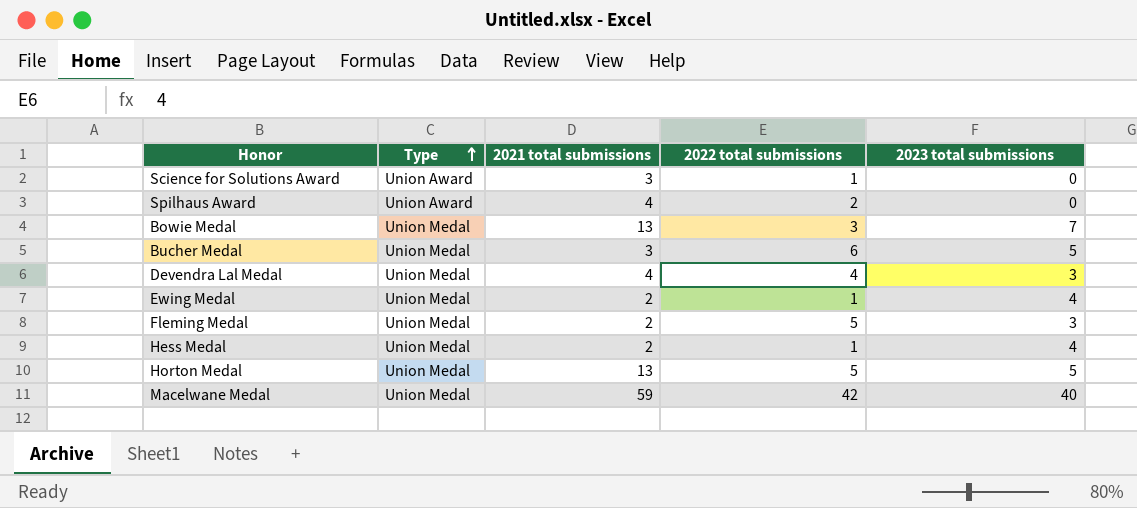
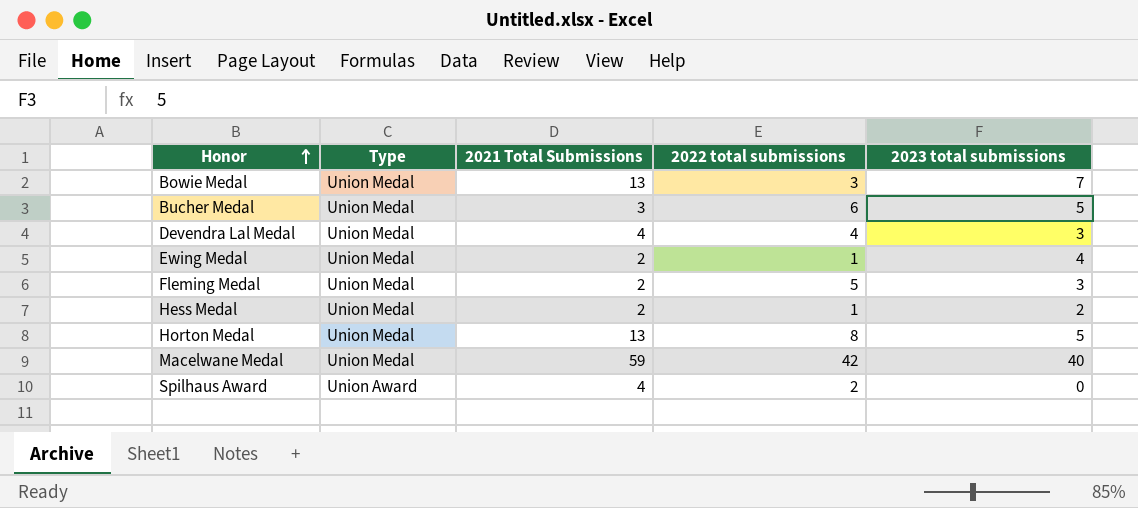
row order: Type ascending -> Honor ascending
column name: 2021 total submissions -> 2021 Total Submissions
row Science for Solutions Award: Union Award | 3 | 1 | 0 -> none
Hess Medal | 2023 total submissions: 4 -> 2
Horton Medal | 2022 total submissions: 5 -> 8

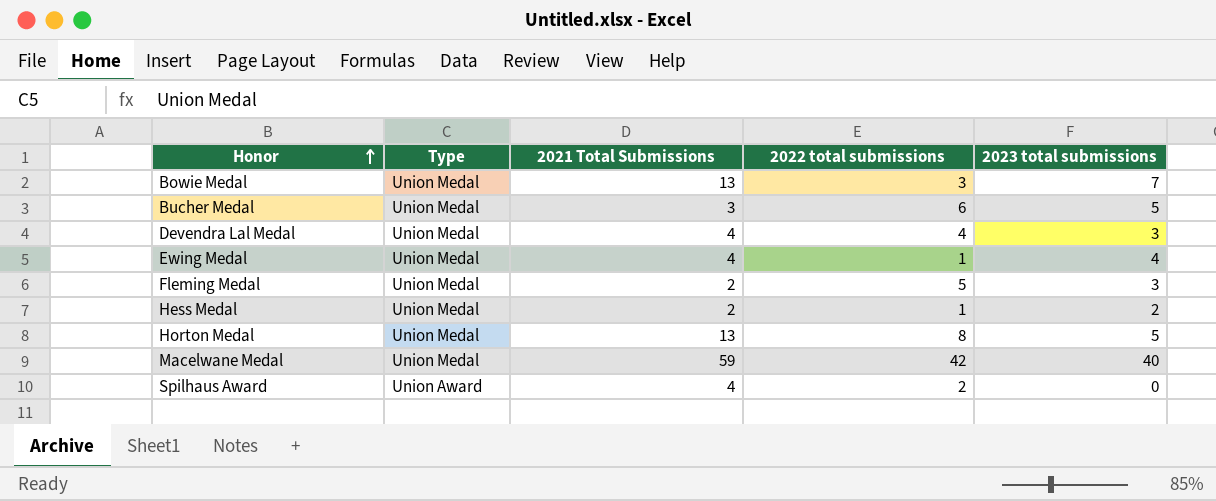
Ewing Medal | 2021 Total Submissions: 2 -> 4

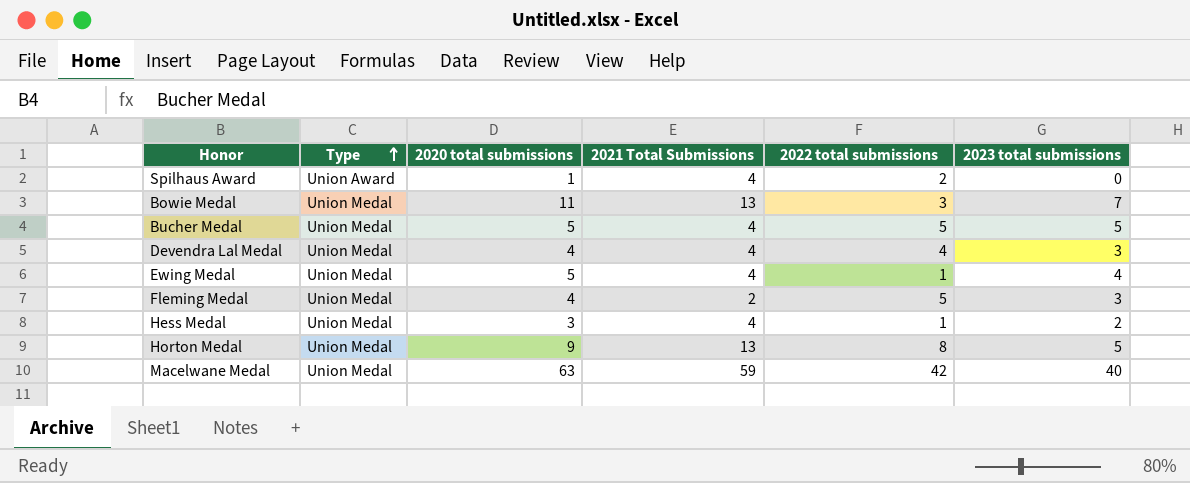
row order: Honor ascending -> Type ascending
column 2020 total submissions | position: none -> 3
Bucher Medal | 2021 Total Submissions: 3 -> 4
Bucher Medal | 2022 total submissions: 6 -> 5
Hess Medal | 2021 Total Submissions: 2 -> 4

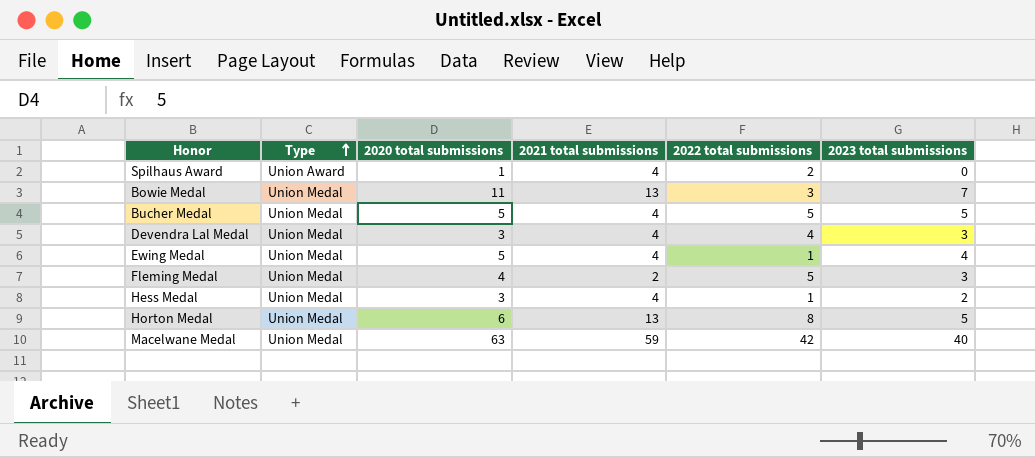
column name: 2021 Total Submissions -> 2021 total submissions
Devendra Lal Medal | 2020 total submissions: 4 -> 3
Horton Medal | 2020 total submissions: 9 -> 6

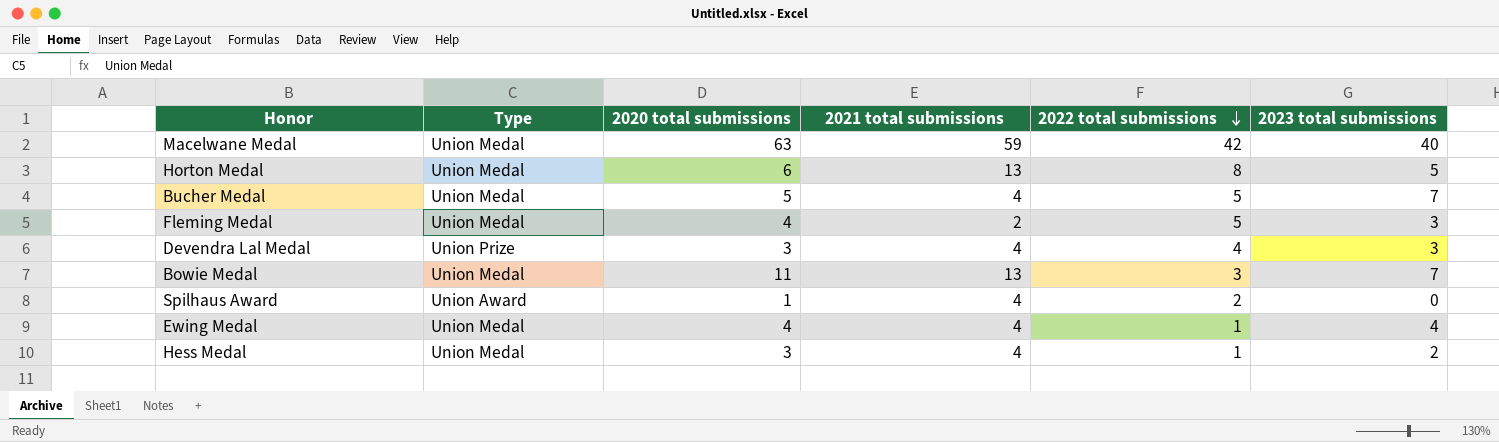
row order: Type ascending -> 2022 total submissions descending
Bucher Medal | 2023 total submissions: 5 -> 7
Devendra Lal Medal | Type: Union Medal -> Union Prize
Ewing Medal | 2020 total submissions: 5 -> 4

